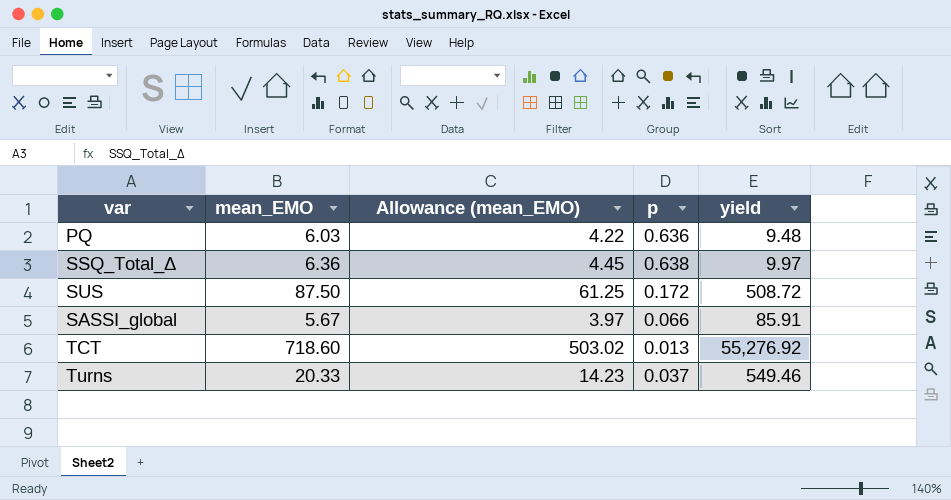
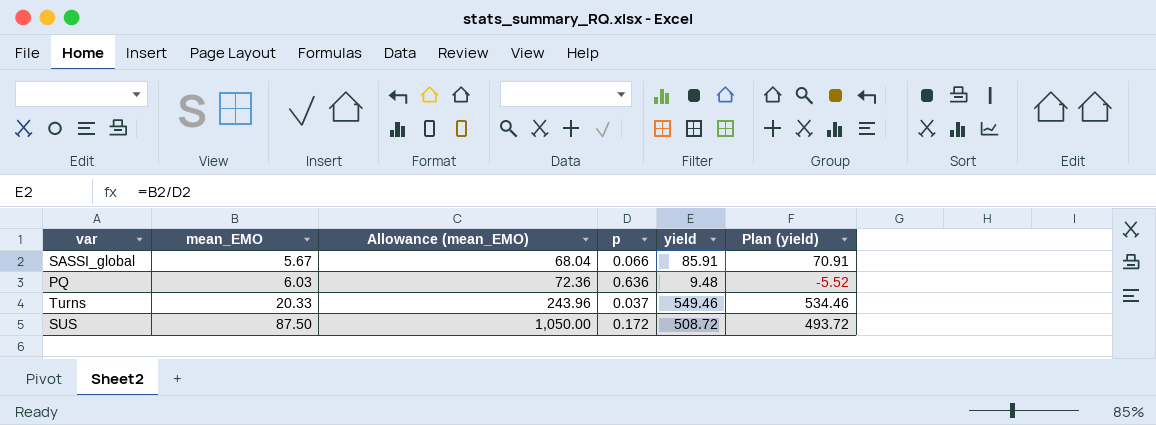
row order: none -> mean_EMO ascending
column Allowance (mean_EMO) | formula: [mean_EMO] * 0.7 -> [mean_EMO] * 12
column Plan (yield) | formula: none -> [yield] - 15
row SSQ_Total_Δ: 6.36 | 4.45 | 0.638 | 9.97 -> none
row TCT: 718.60 | 503.02 | 0.013 | 55,276.92 -> none

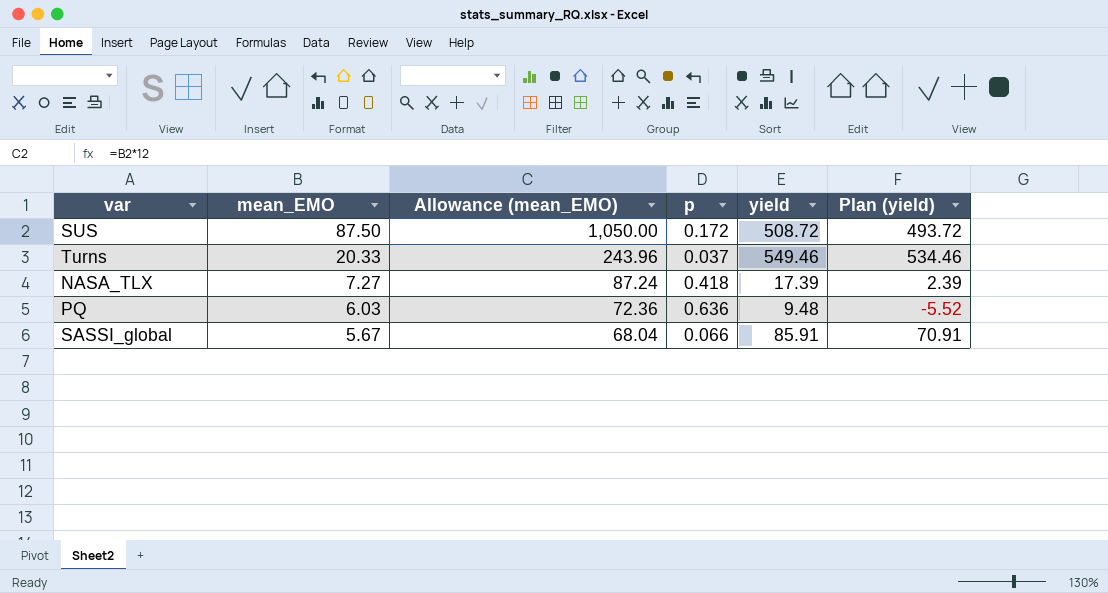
row order: mean_EMO ascending -> mean_EMO descending
row NASA_TLX: none -> 7.27 | 87.24 | 0.418 | 17.39 | 2.39

